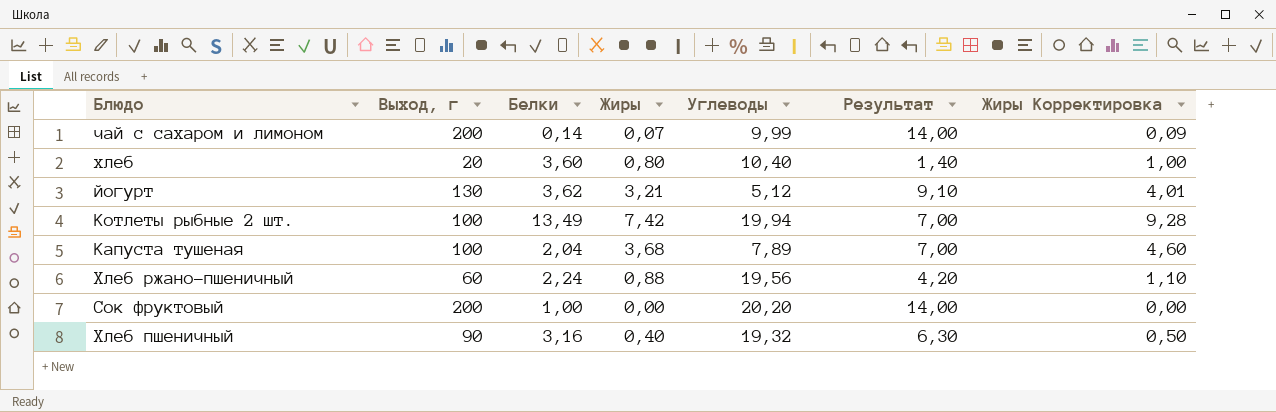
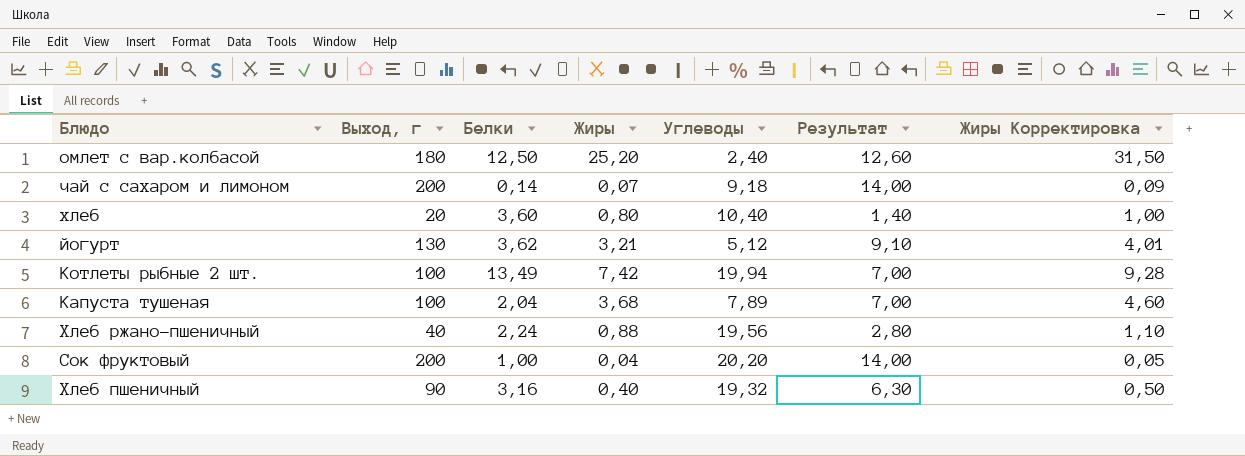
row омлет с вар.колбасой: none -> 180 | 12,50 | 25,20 | 2,40 | 12,60 | 31,50
чай с сахаром и лимоном | Углеводы: 9,99 -> 9,18
Хлеб ржано-пшеничный | Выход, г: 60 -> 40
Хлеб ржано-пшеничный | Результат: 4,20 -> 2,80
Сок фруктовый | Жиры: 0,00 -> 0,04
Сок фруктовый | Жиры Корректировка: 0,00 -> 0,05

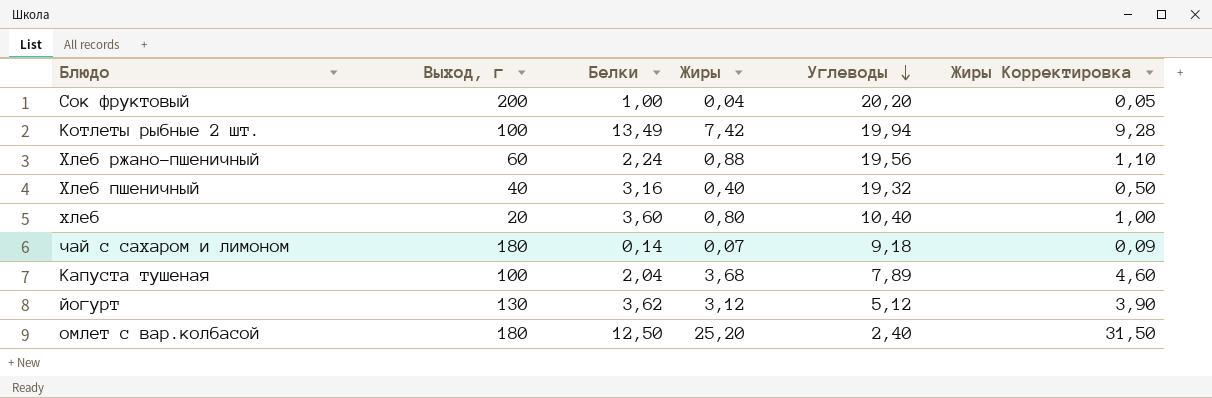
row order: none -> Углеводы descending
column Результат | formula: [Выход, г] * 0,07 -> none
Хлеб ржано-пшеничный | Выход, г: 40 -> 60
Хлеб пшеничный | Выход, г: 90 -> 40
чай с сахаром и лимоном | Выход, г: 200 -> 180
йогурт | Жиры: 3,21 -> 3,12
йогурт | Жиры Корректировка: 4,01 -> 3,90

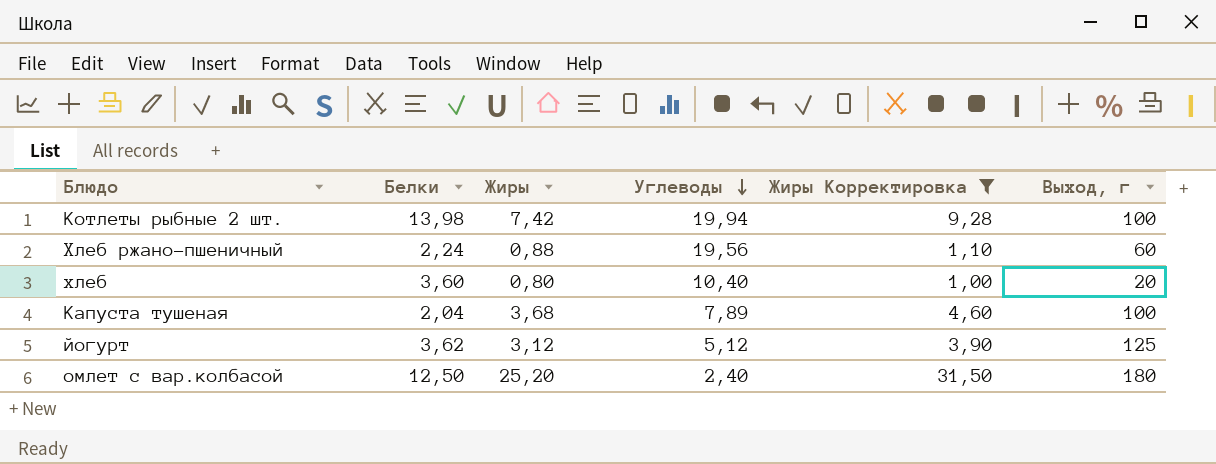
filter: none -> Жиры Корректировка >= 1,00
column Выход, г | position: 2 -> 6
Котлеты рыбные 2 шт. | Белки: 13,49 -> 13,98
йогурт | Выход, г: 130 -> 125

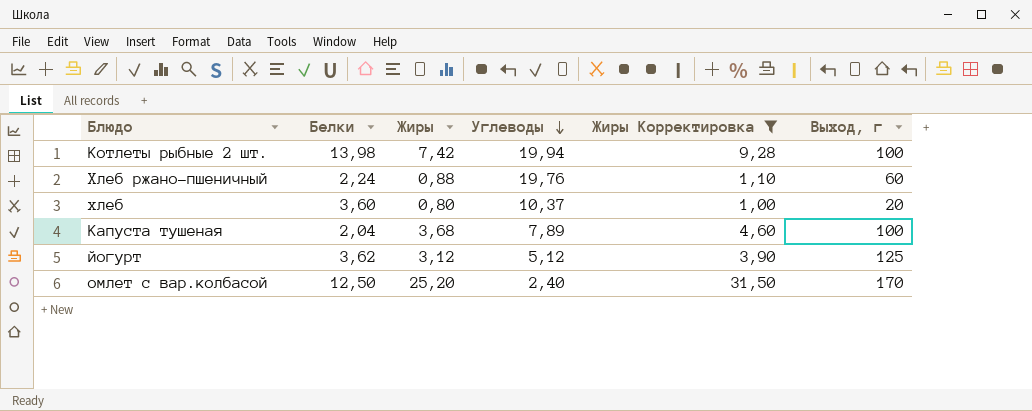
Хлеб ржано-пшеничный | Углеводы: 19,56 -> 19,76
хлеб | Углеводы: 10,40 -> 10,37
омлет с вар.колбасой | Выход, г: 180 -> 170

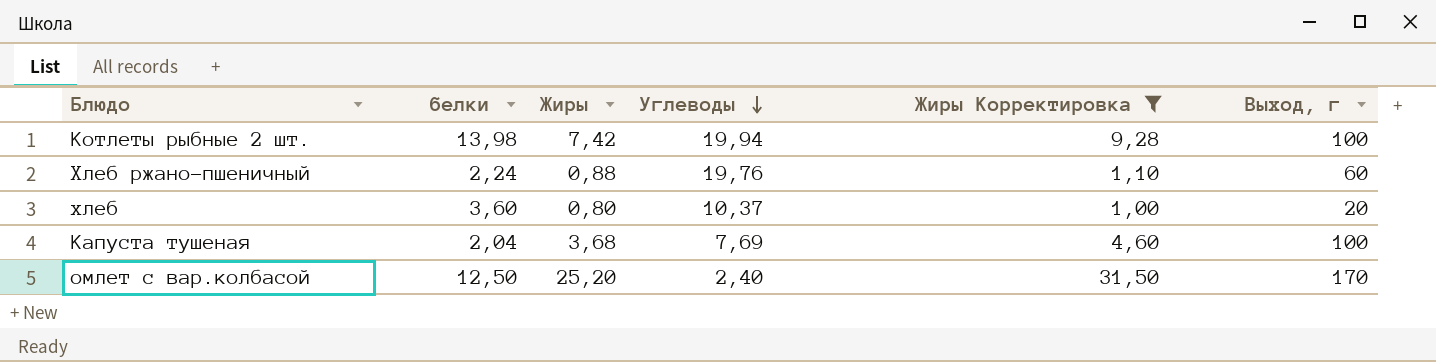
column name: Белки -> белки
row йогурт: 3,62 | 3,12 | 5,12 | 3,90 | 125 -> none
Капуста тушеная | Углеводы: 7,89 -> 7,69

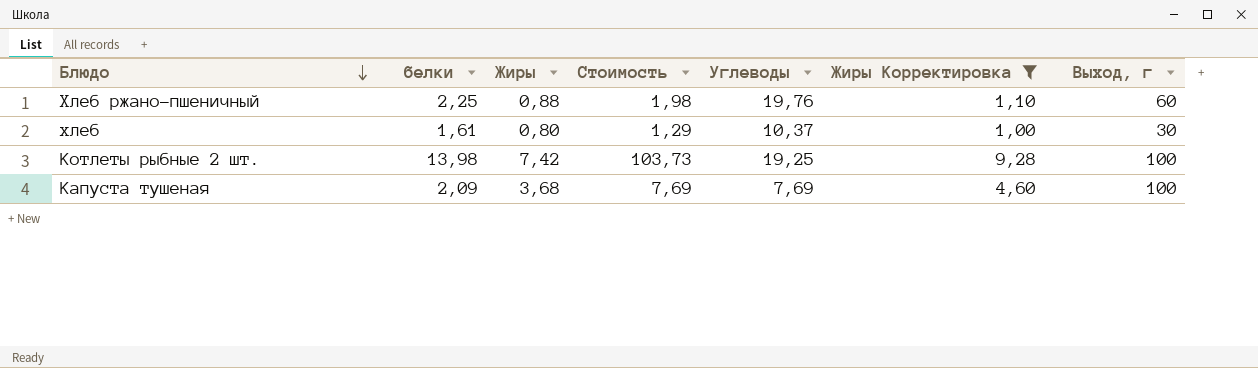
row order: Углеводы descending -> Блюдо descending
column Стоимость | formula: none -> [белки] * [Жиры]
row омлет с вар.колбасой: 12,50 | 25,20 | 2,40 | 31,50 | 170 -> none
Хлеб ржано-пшеничный | белки: 2,24 -> 2,25
хлеб | белки: 3,60 -> 1,61
хлеб | Выход, г: 20 -> 30
Котлеты рыбные 2 шт. | Углеводы: 19,94 -> 19,25
Капуста тушеная | белки: 2,04 -> 2,09

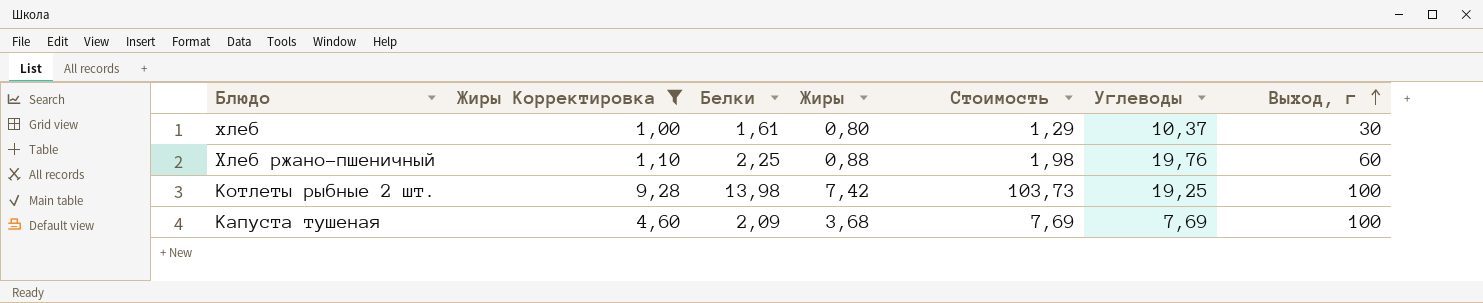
row order: Блюдо descending -> Выход, г ascending
column Жиры Корректировка | position: 6 -> 2
column name: белки -> Белки

